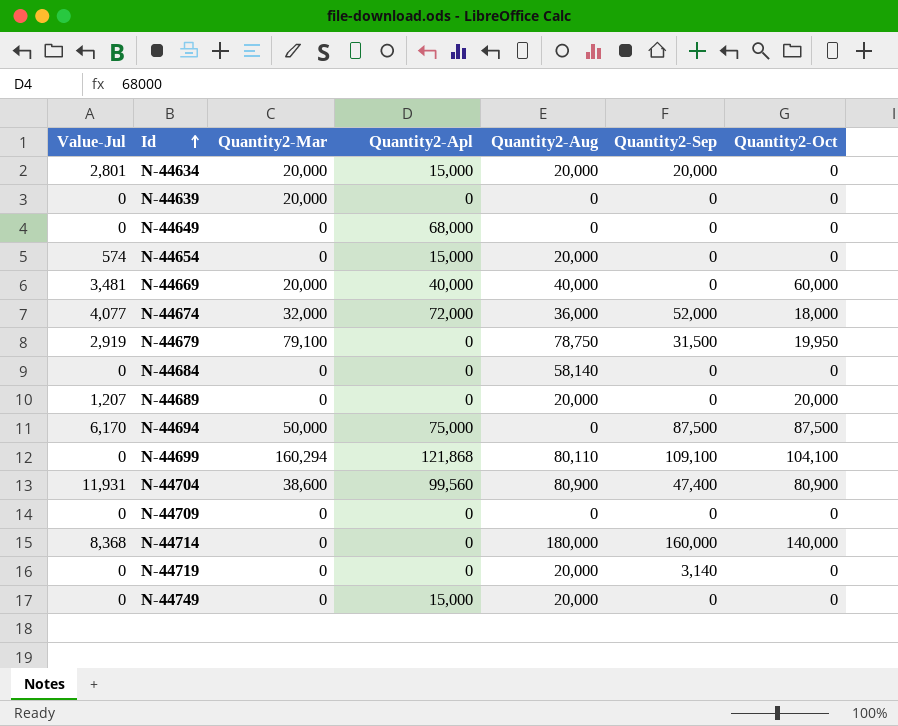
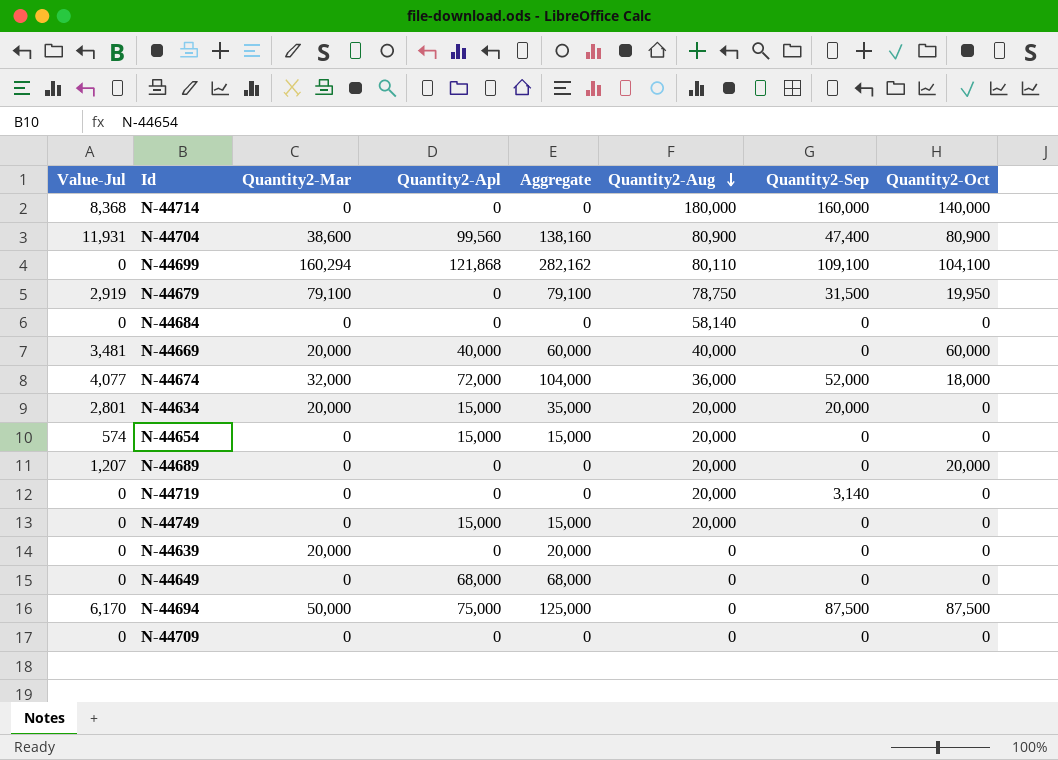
row order: Id ascending -> Quantity2-Aug descending
column Aggregate | formula: none -> [Quantity2-Mar] + [Quantity2-Apl]

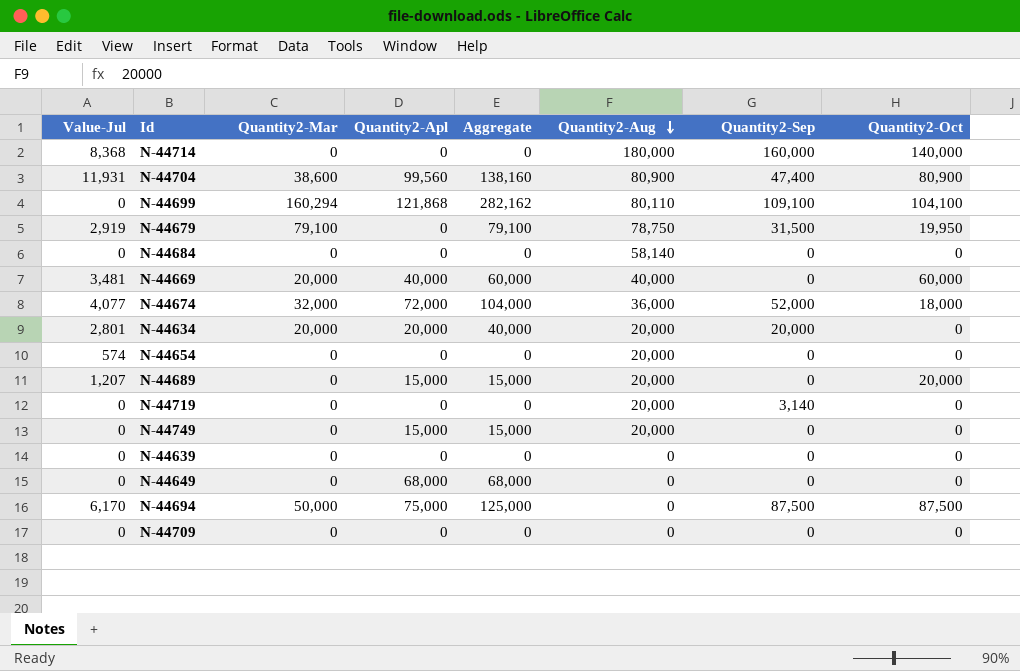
N-44634 | Quantity2-Apl: 15,000 -> 20,000
N-44634 | Aggregate: 35,000 -> 40,000
N-44654 | Quantity2-Apl: 15,000 -> 0
N-44654 | Aggregate: 15,000 -> 0
N-44689 | Quantity2-Apl: 0 -> 15,000
N-44689 | Aggregate: 0 -> 15,000
N-44639 | Quantity2-Mar: 20,000 -> 0
N-44639 | Aggregate: 20,000 -> 0

